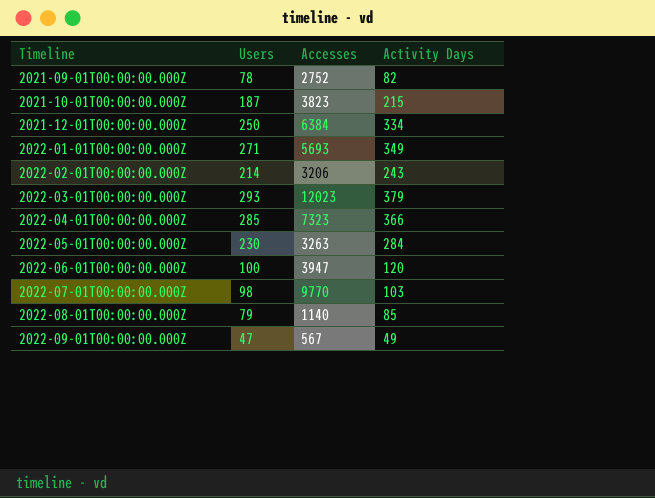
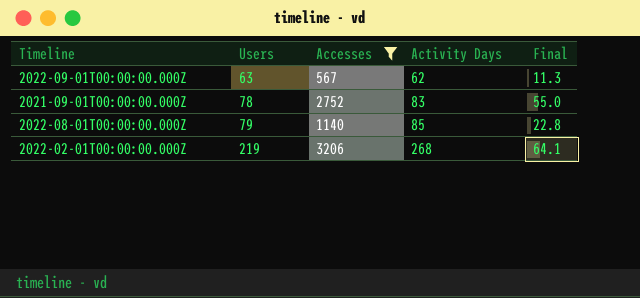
filter: none -> Accesses <= 3206
row order: Timeline ascending -> Users ascending
column Final | formula: none -> [Accesses] * 0.02
2022-09-01T00:00:00.000Z | Users: 47 -> 63
2022-09-01T00:00:00.000Z | Activity Days: 49 -> 62
2021-09-01T00:00:00.000Z | Activity Days: 82 -> 83
2022-02-01T00:00:00.000Z | Users: 214 -> 219
2022-02-01T00:00:00.000Z | Activity Days: 243 -> 268

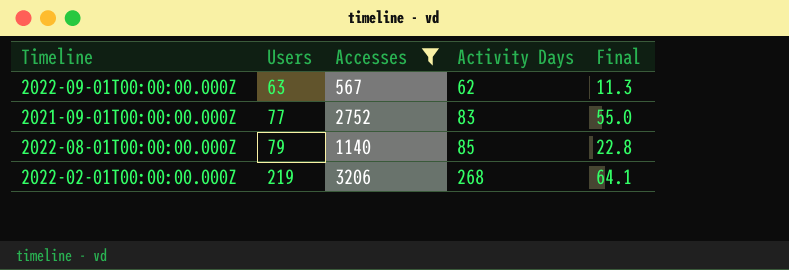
2021-09-01T00:00:00.000Z | Users: 78 -> 77

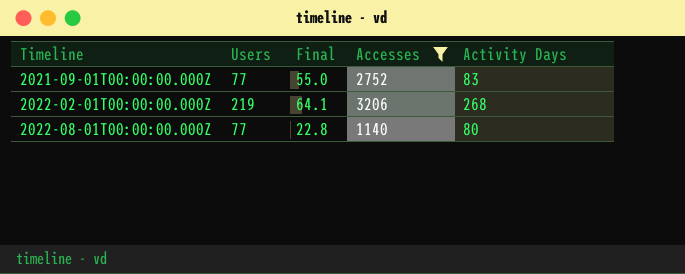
row order: Users ascending -> Timeline ascending
column Final | position: 5 -> 3
row 2022-09-01T00:00:00.000Z: 63 | 567 | 62 | 11.3 -> none
2022-08-01T00:00:00.000Z | Users: 79 -> 77
2022-08-01T00:00:00.000Z | Activity Days: 85 -> 80

